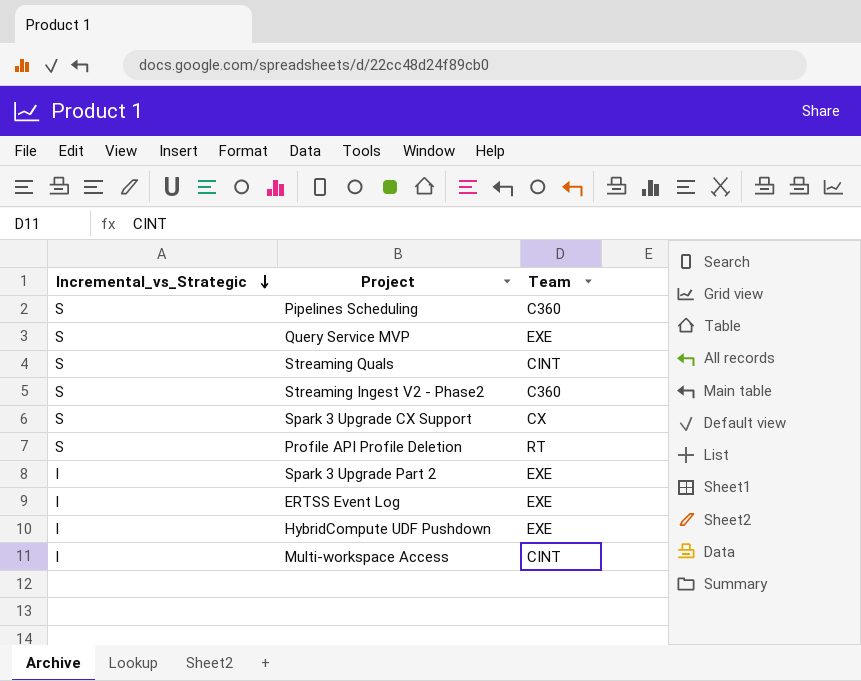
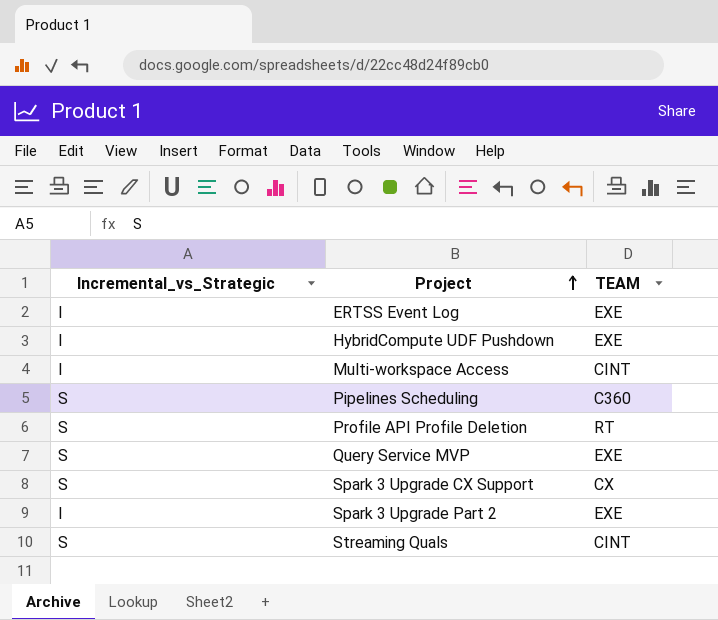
row order: Incremental_vs_Strategic descending -> Project ascending
column name: Team -> TEAM
row Streaming Ingest V2 - Phase2: S | C360 -> none

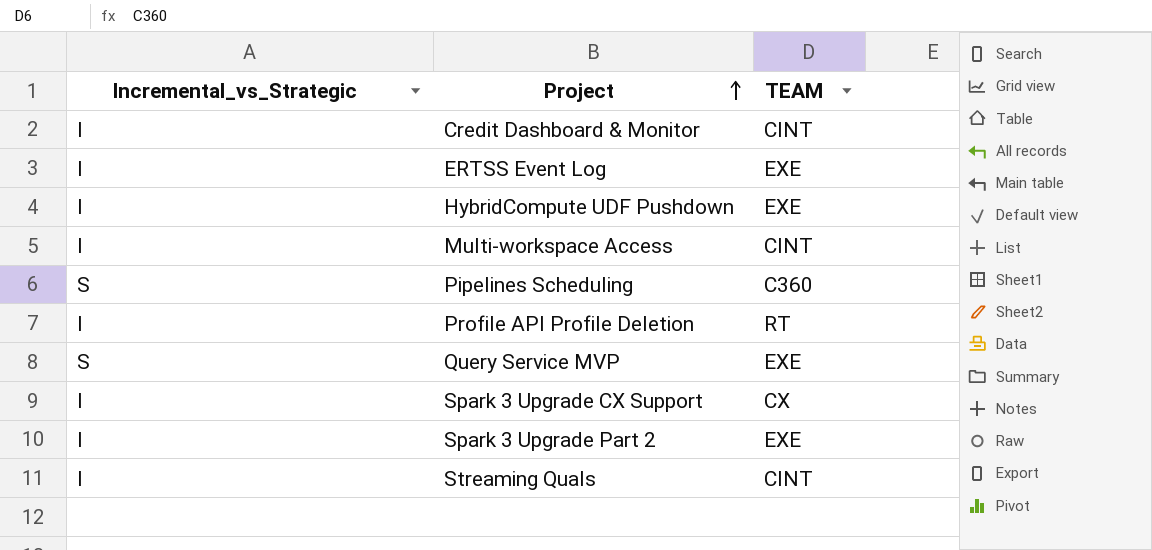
row Credit Dashboard & Monitor: none -> I | CINT
Profile API Profile Deletion | Incremental_vs_Strategic: S -> I
Spark 3 Upgrade CX Support | Incremental_vs_Strategic: S -> I
Streaming Quals | Incremental_vs_Strategic: S -> I

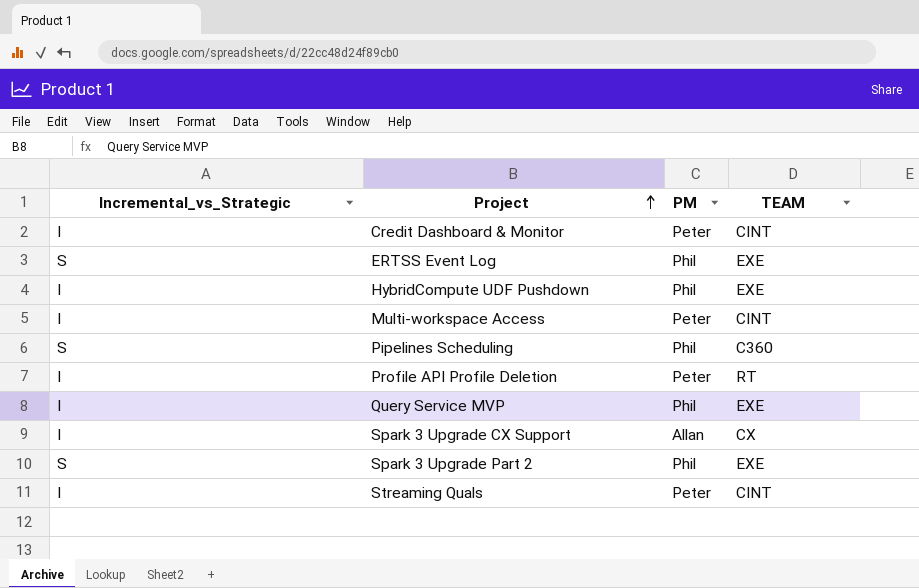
column PM | position: none -> 3
ERTSS Event Log | Incremental_vs_Strategic: I -> S
Query Service MVP | Incremental_vs_Strategic: S -> I
Spark 3 Upgrade Part 2 | Incremental_vs_Strategic: I -> S

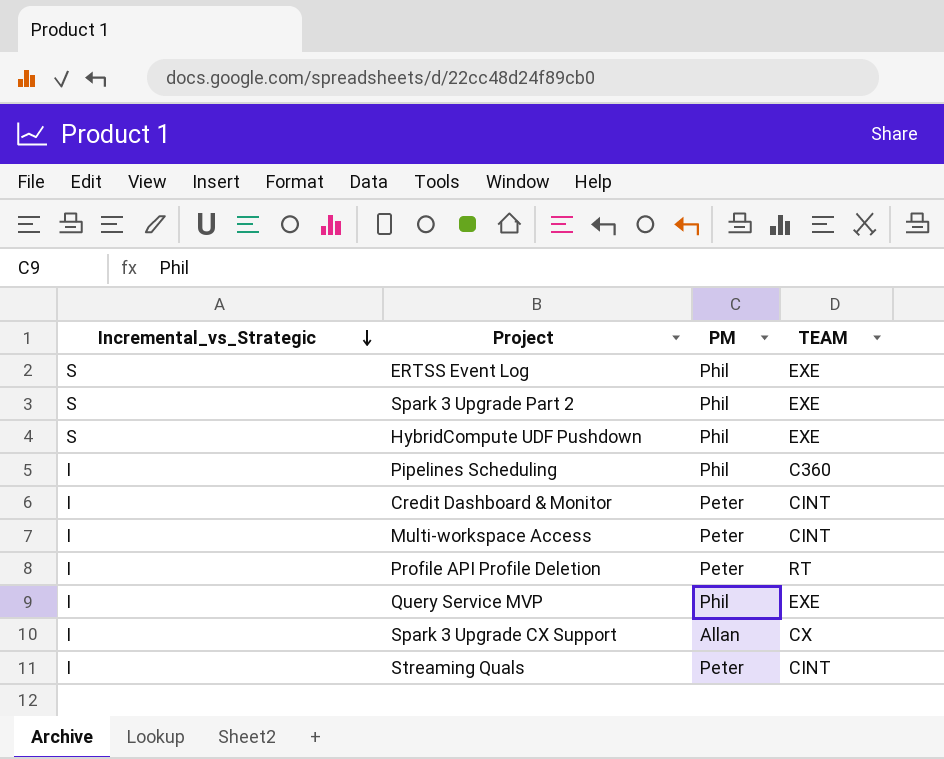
row order: Project ascending -> Incremental_vs_Strategic descending
HybridCompute UDF Pushdown | Incremental_vs_Strategic: I -> S
Pipelines Scheduling | Incremental_vs_Strategic: S -> I

